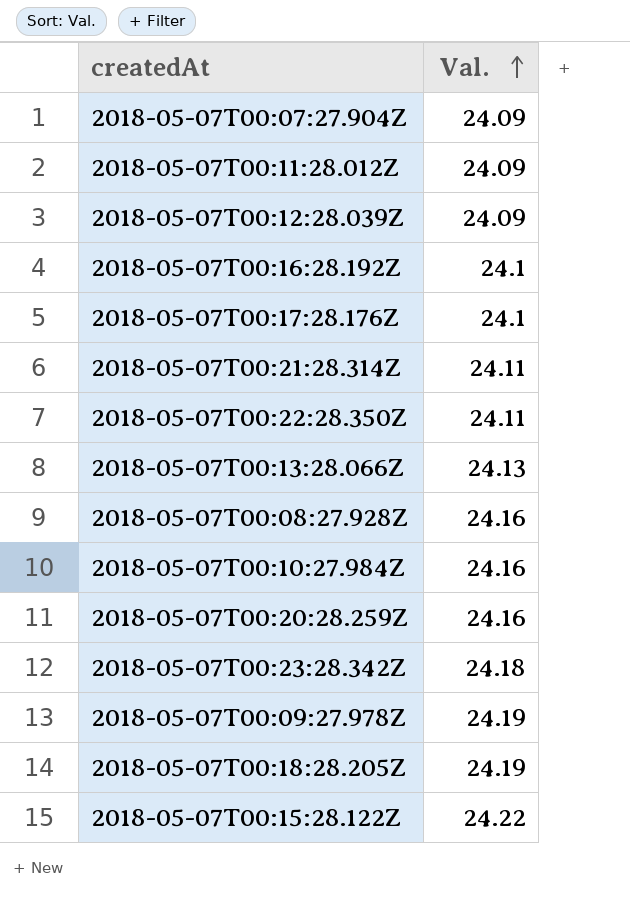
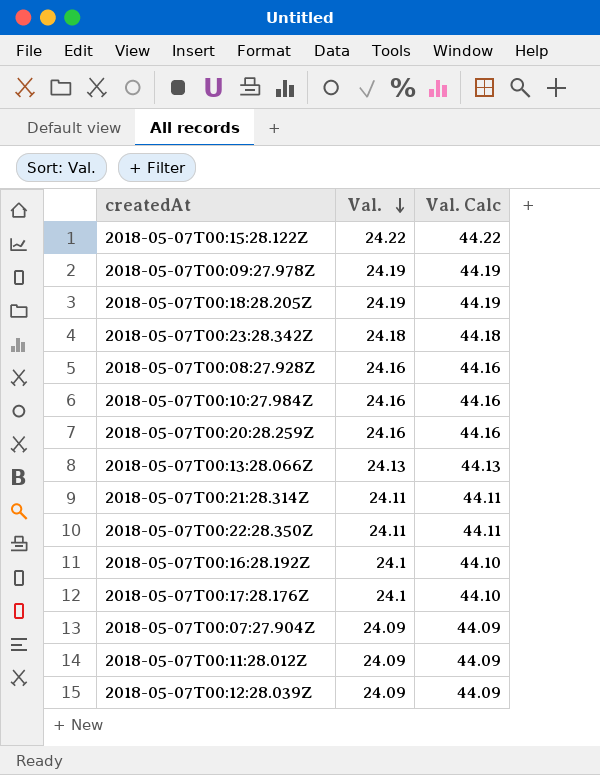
row order: Val. ascending -> Val. descending
column Val. Calc | formula: none -> [Val.] + 20

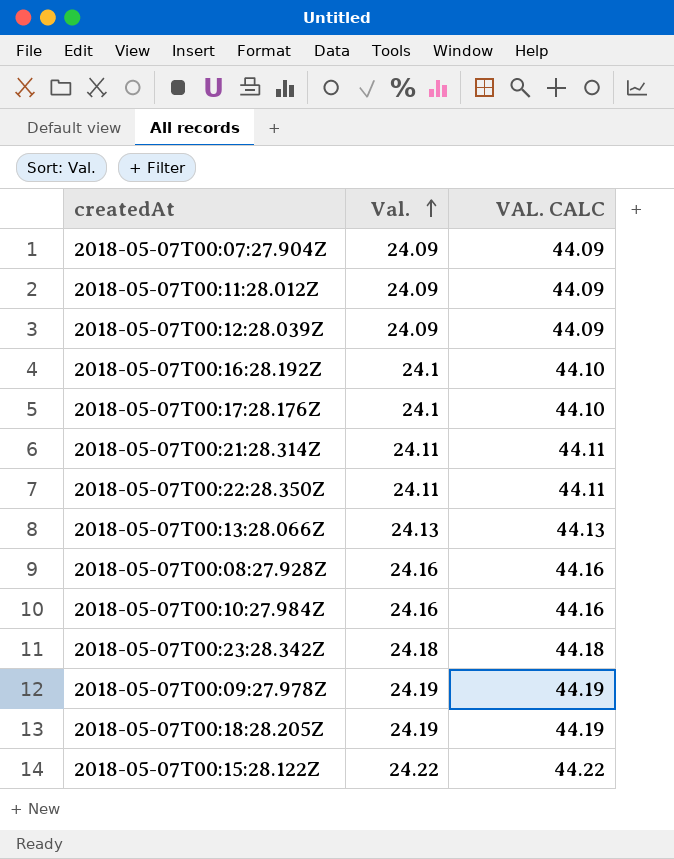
row order: Val. descending -> Val. ascending
column name: Val. Calc -> VAL. CALC
row 2018-05-07T00:20:28.259Z: 24.16 | 44.16 -> none

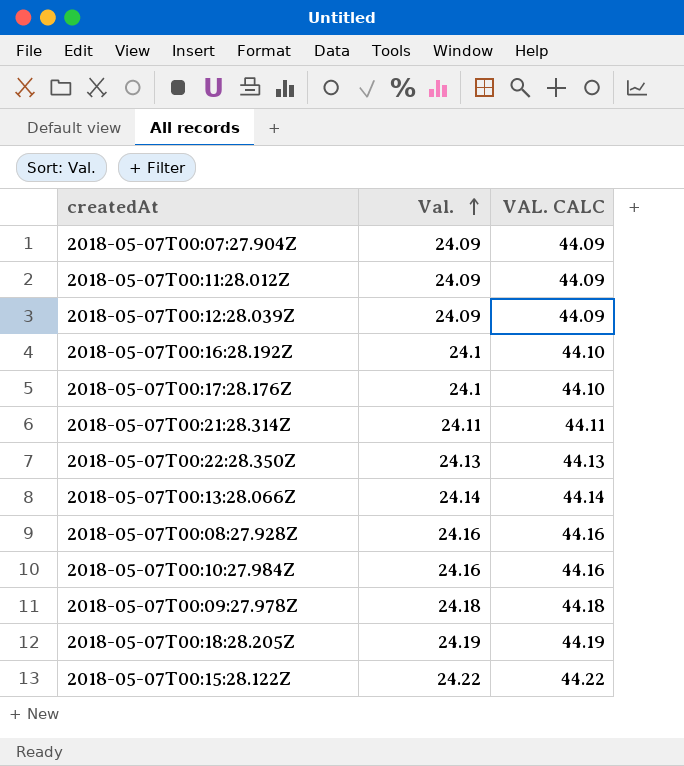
row 2018-05-07T00:23:28.342Z: 24.18 | 44.18 -> none
2018-05-07T00:22:28.350Z | Val.: 24.11 -> 24.13
2018-05-07T00:22:28.350Z | VAL. CALC: 44.11 -> 44.13
2018-05-07T00:13:28.066Z | Val.: 24.13 -> 24.14
2018-05-07T00:13:28.066Z | VAL. CALC: 44.13 -> 44.14
2018-05-07T00:09:27.978Z | Val.: 24.19 -> 24.18
2018-05-07T00:09:27.978Z | VAL. CALC: 44.19 -> 44.18

